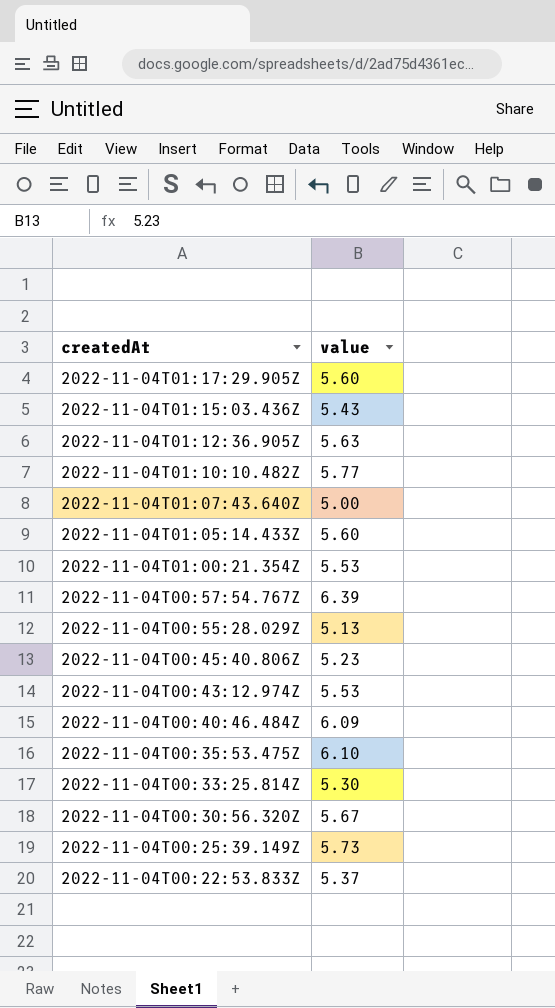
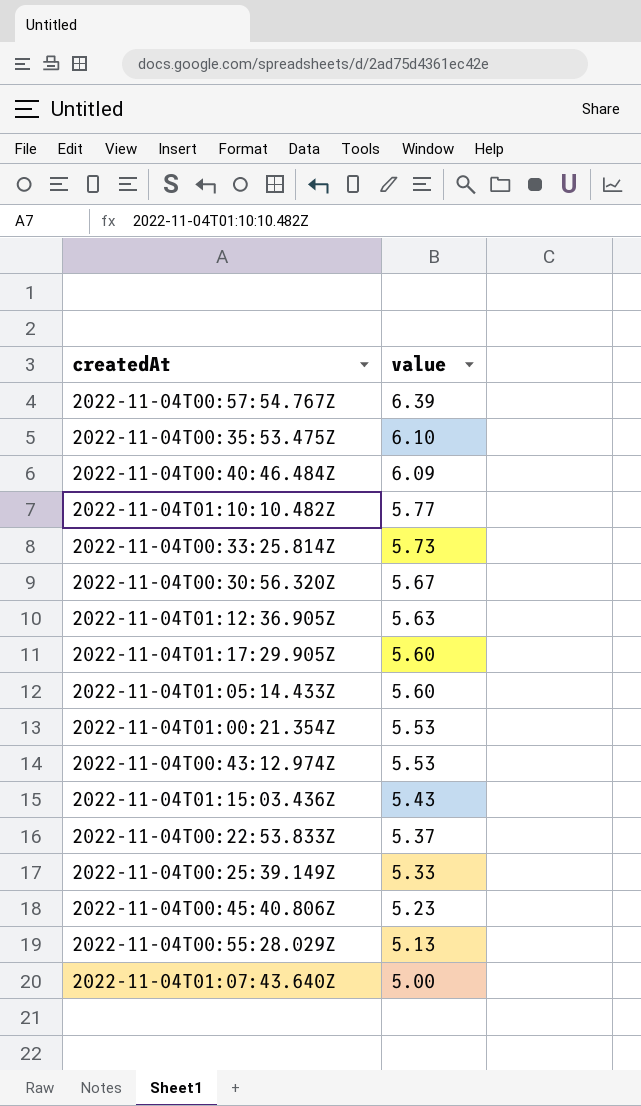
row order: createdAt descending -> value descending
2022-11-04T00:33:25.814Z | value: 5.30 -> 5.73
2022-11-04T00:25:39.149Z | value: 5.73 -> 5.33

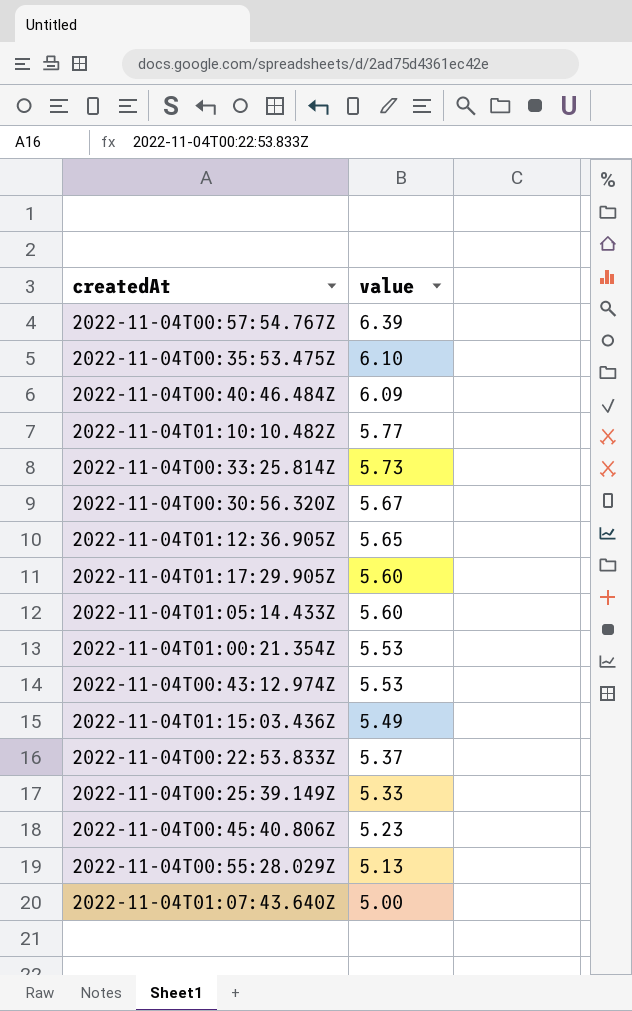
2022-11-04T01:12:36.905Z | value: 5.63 -> 5.65
2022-11-04T01:15:03.436Z | value: 5.43 -> 5.49

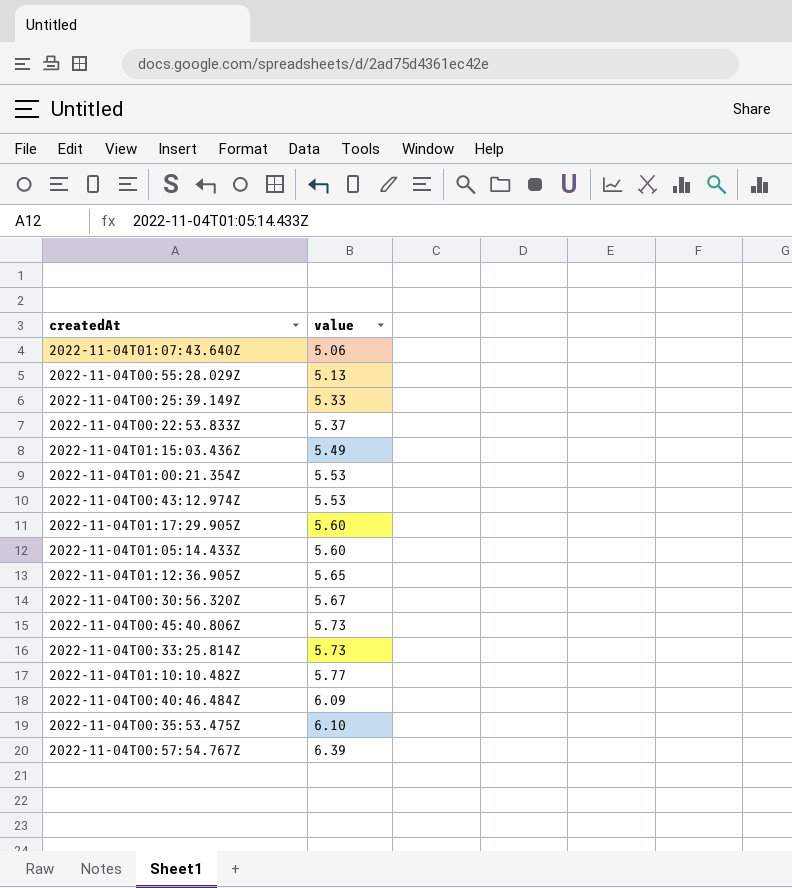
row order: value descending -> value ascending
2022-11-04T01:07:43.640Z | value: 5.00 -> 5.06
2022-11-04T00:45:40.806Z | value: 5.23 -> 5.73

